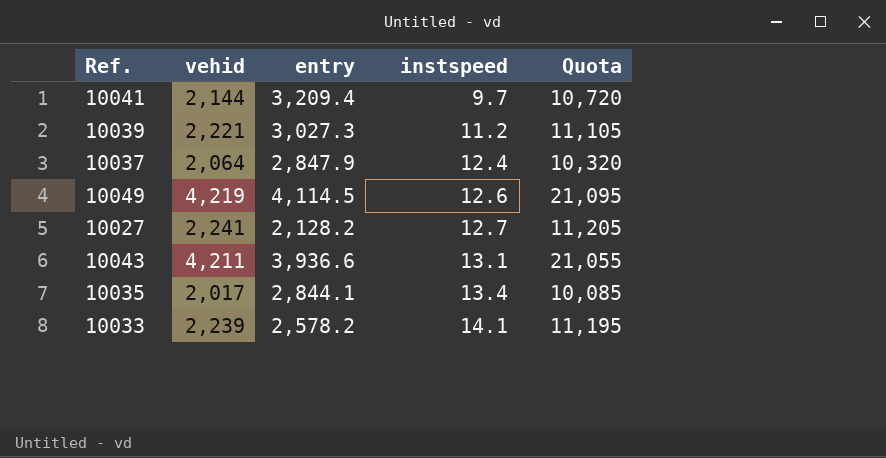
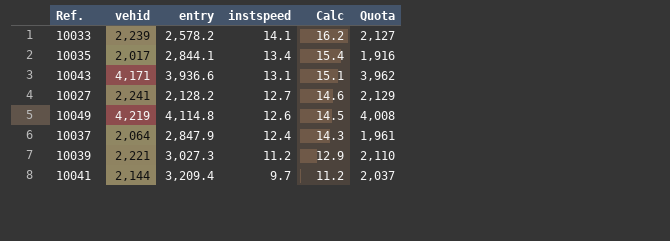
row order: instspeed ascending -> instspeed descending
column Calc | formula: none -> [instspeed] * 1.15
column Quota | formula: [vehid] * 5 -> [vehid] * 0.95
10043 | vehid: 4,211 -> 4,171
10049 | entry: 4,114.5 -> 4,114.8

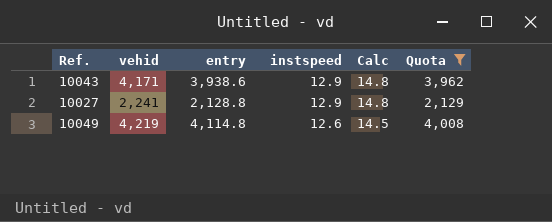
filter: none -> Quota >= 2,129
10043 | entry: 3,936.6 -> 3,938.6
10043 | instspeed: 13.1 -> 12.9
10043 | Calc: 15.1 -> 14.8
10027 | entry: 2,128.2 -> 2,128.8
10027 | instspeed: 12.7 -> 12.9
10027 | Calc: 14.6 -> 14.8

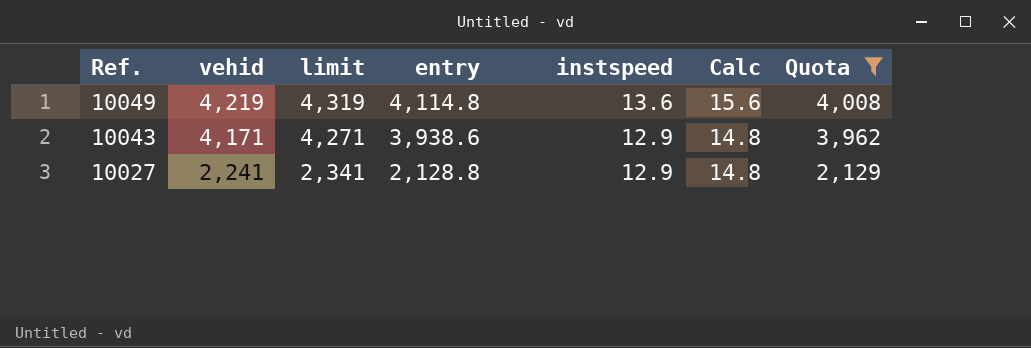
row order: instspeed descending -> Ref. descending
column limit | formula: none -> [vehid] + 100
10049 | instspeed: 12.6 -> 13.6
10049 | Calc: 14.5 -> 15.6

